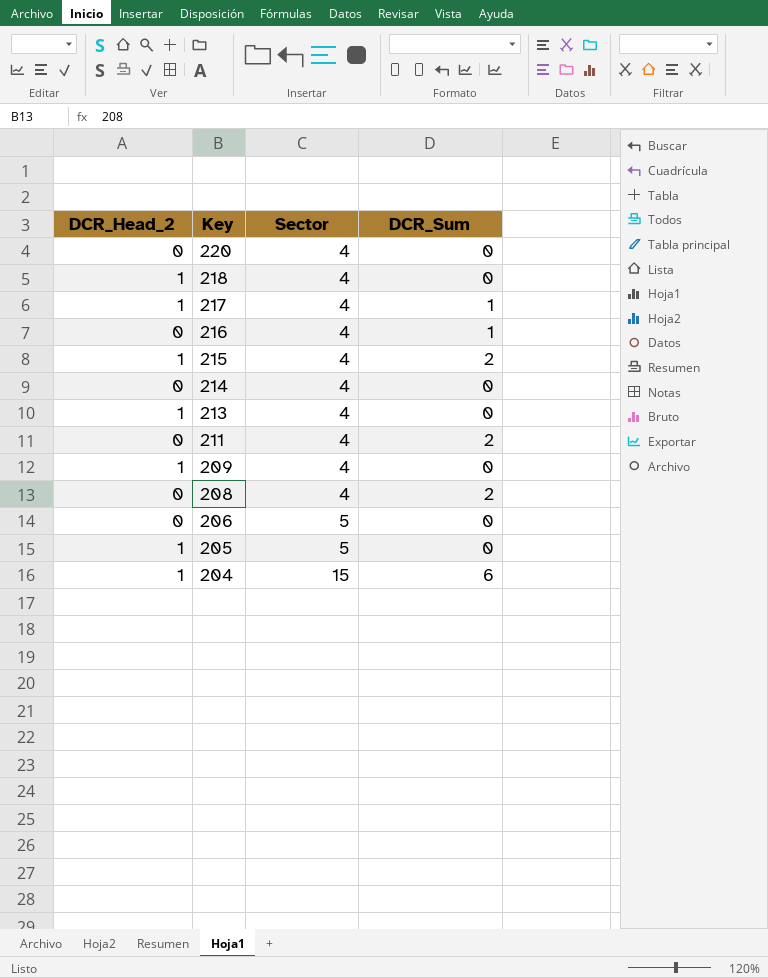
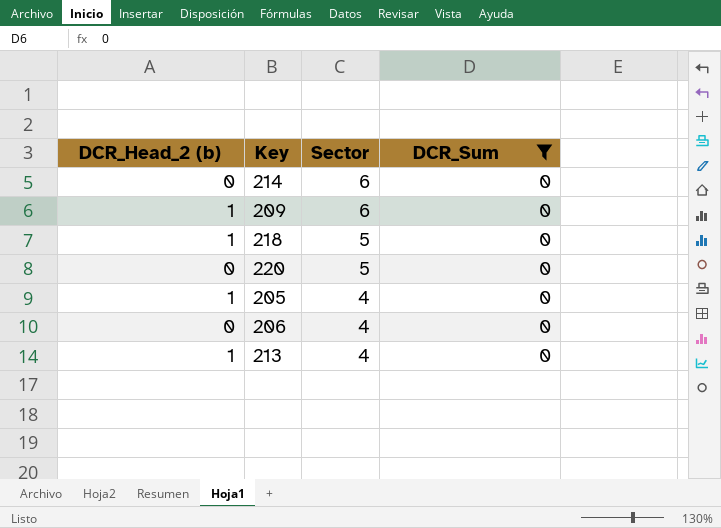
filter: none -> DCR_Sum = 0
row order: Key descending -> Sector descending
column name: DCR_Head_2 -> DCR_Head_2 (b)
214 | Sector: 4 -> 6
209 | Sector: 4 -> 6
218 | Sector: 4 -> 5
220 | Sector: 4 -> 5
205 | Sector: 5 -> 4
206 | Sector: 5 -> 4

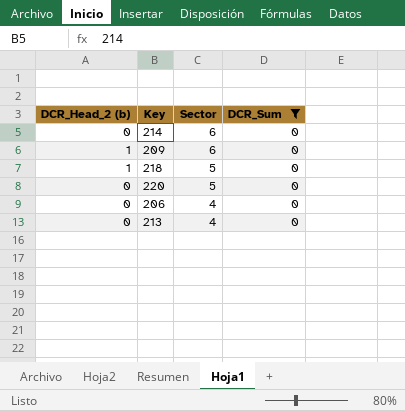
row 205: 1 | 4 | 0 -> none
213 | DCR_Head_2 (b): 1 -> 0

